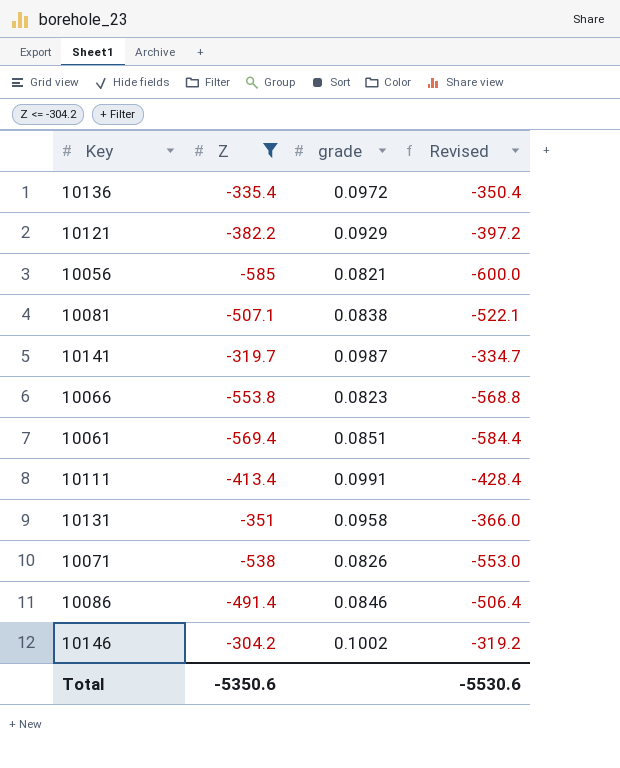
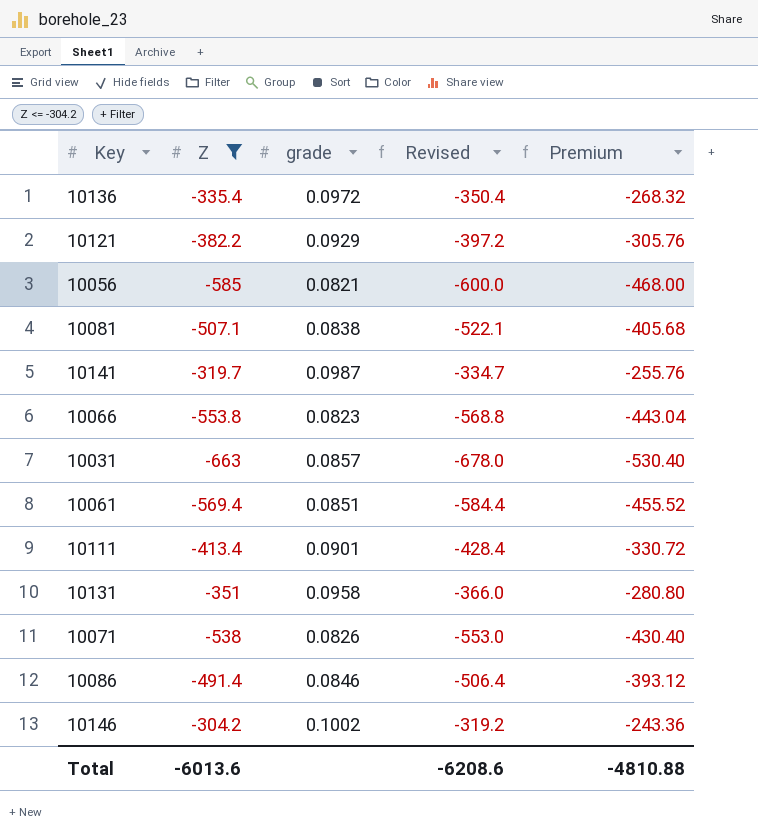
column Premium | formula: none -> [Z] * 0.8
row 10031: none -> -663 | 0.0857 | -678.0 | -530.40
10111 | grade: 0.0991 -> 0.0901
Total | Z: -5350.6 -> -6013.6
Total | Revised: -5530.6 -> -6208.6

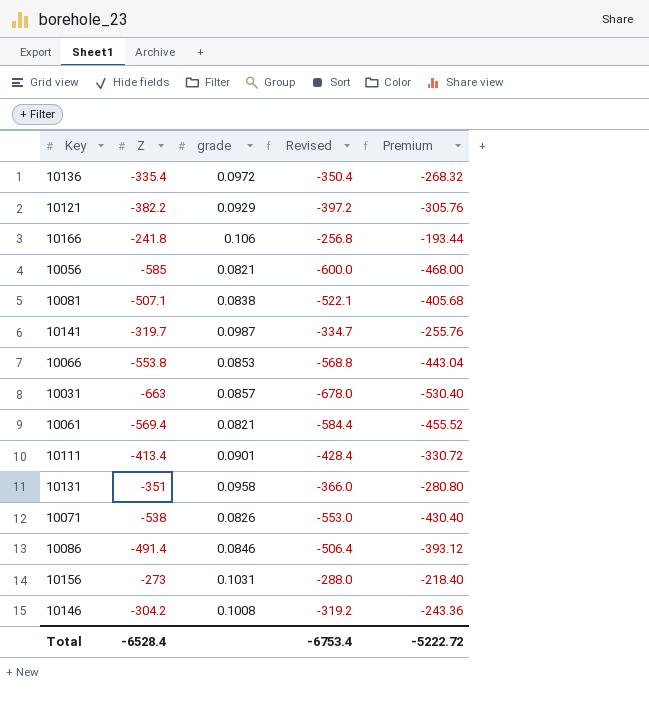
filter: Z <= -304.2 -> none
10066 | grade: 0.0823 -> 0.0853
10061 | grade: 0.0851 -> 0.0821
10146 | grade: 0.1002 -> 0.1008
Total | Z: -6013.6 -> -6528.4
Total | Revised: -6208.6 -> -6753.4
Total | Premium: -4810.88 -> -5222.72

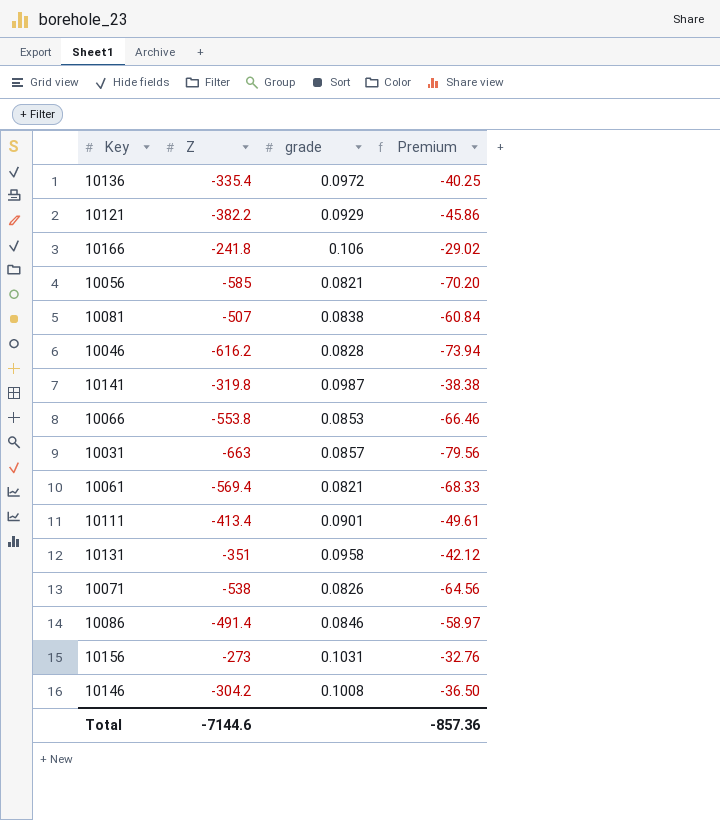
column Revised | formula: [Z] - 15 -> none
column Premium | formula: [Z] * 0.8 -> [Z] * 0.12
10081 | Z: -507.1 -> -507
row 10046: none -> -616.2 | 0.0828 | -73.94
10141 | Z: -319.7 -> -319.8
Total | Z: -6528.4 -> -7144.6
Total | Premium: -5222.72 -> -857.36

